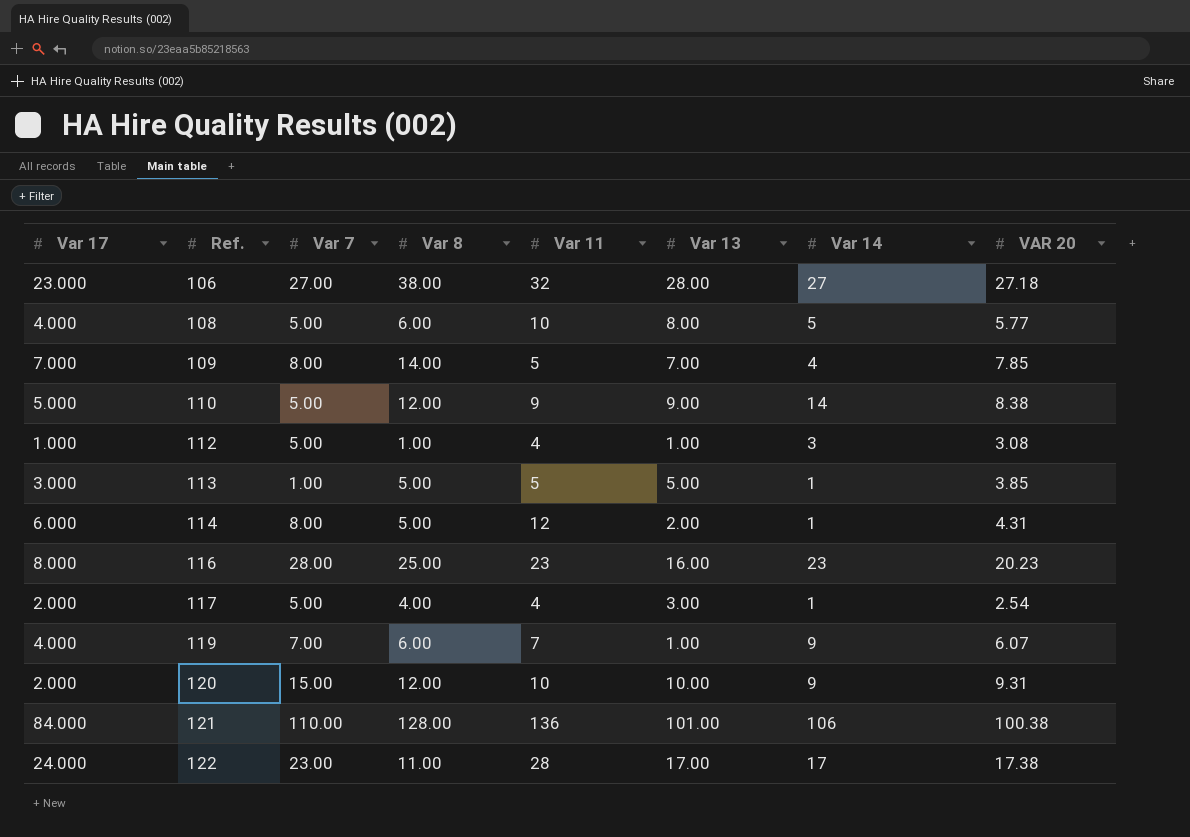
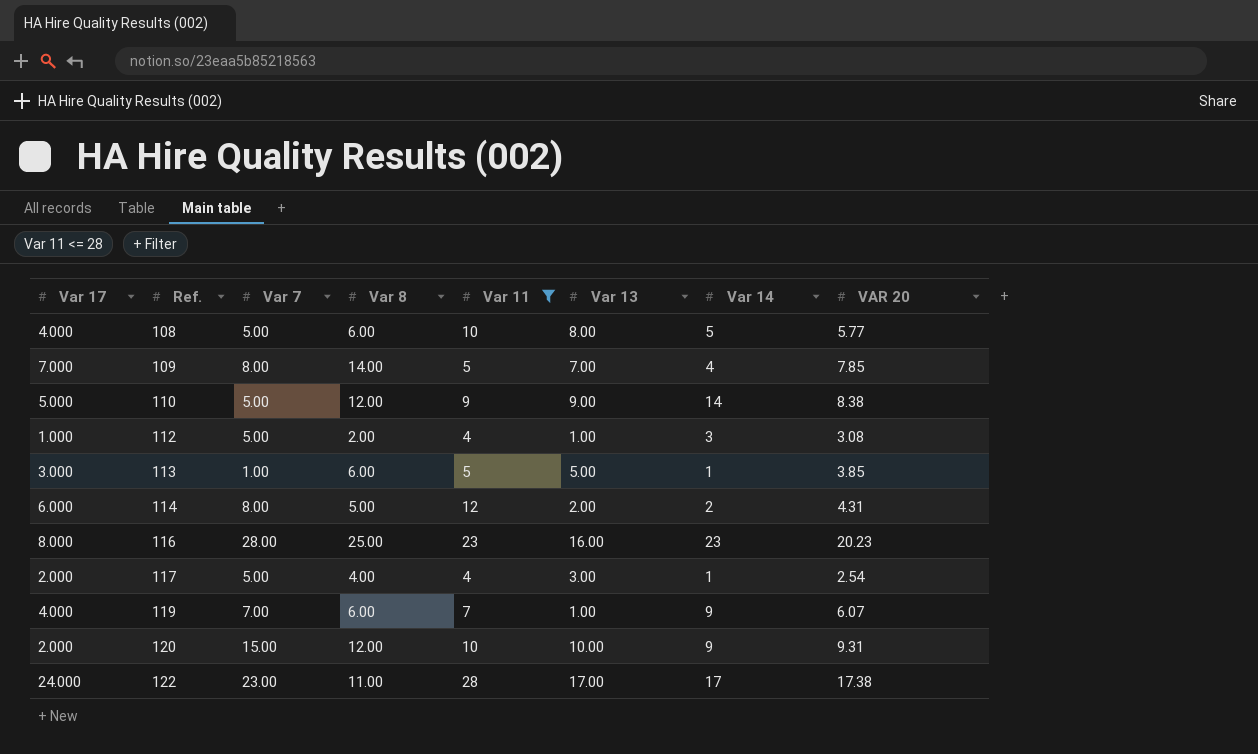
filter: none -> Var 11 <= 28
112 | Var 8: 1.00 -> 2.00
113 | Var 8: 5.00 -> 6.00
114 | Var 14: 1 -> 2

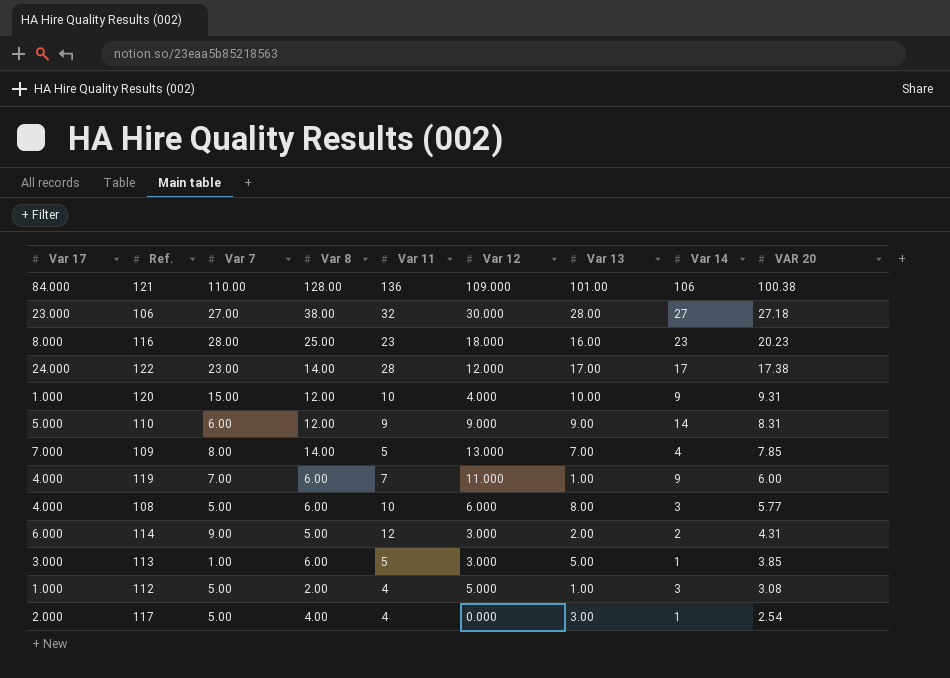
filter: Var 11 <= 28 -> none
row order: Ref. ascending -> VAR 20 descending
column Var 12 | position: none -> 6
122 | Var 8: 11.00 -> 14.00
120 | Var 17: 2.000 -> 1.000
110 | Var 7: 5.00 -> 6.00
110 | VAR 20: 8.38 -> 8.31
119 | VAR 20: 6.07 -> 6.00
108 | Var 14: 5 -> 3
114 | Var 7: 8.00 -> 9.00

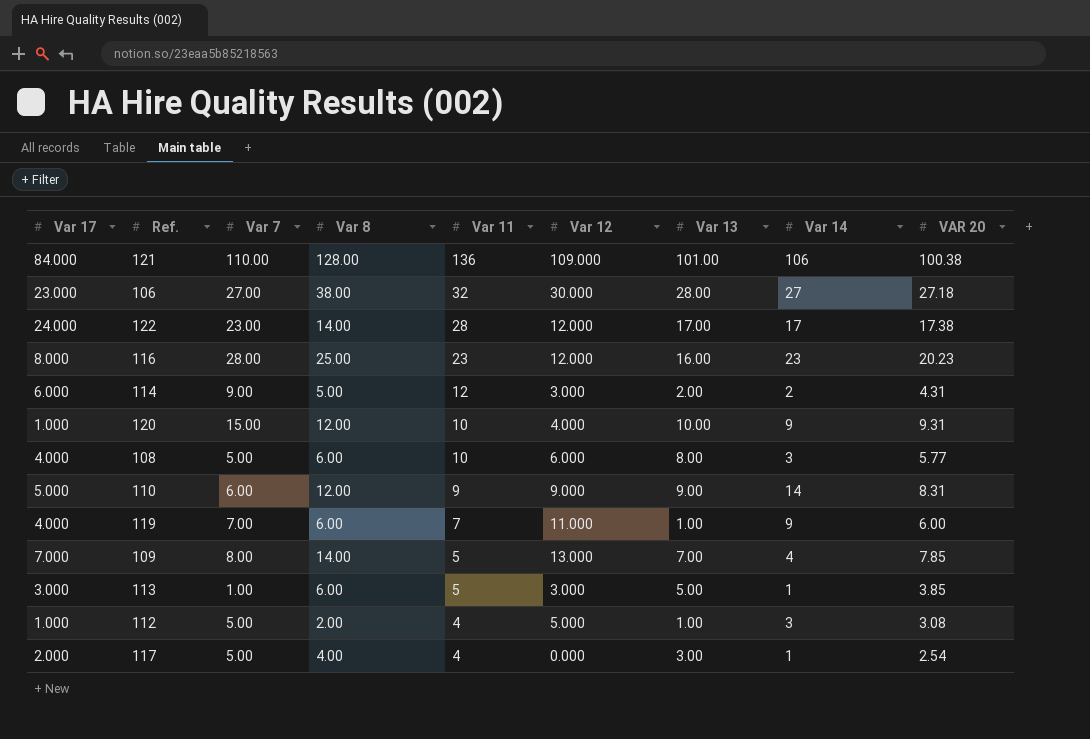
row order: VAR 20 descending -> Var 11 descending
116 | Var 12: 18.000 -> 12.000

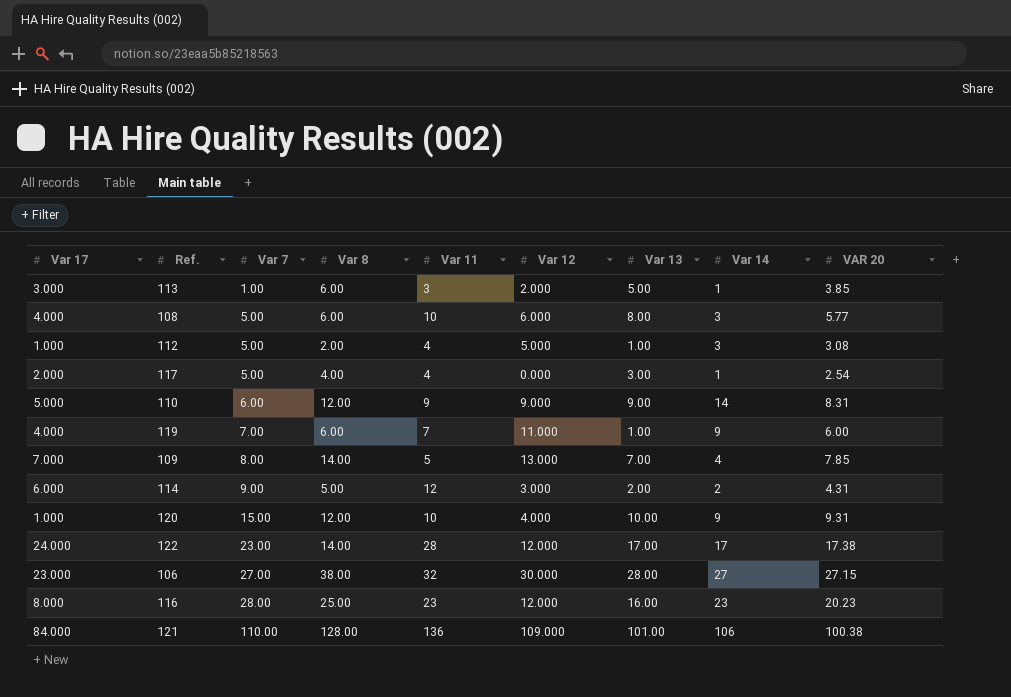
row order: Var 11 descending -> Var 7 ascending
113 | Var 11: 5 -> 3
113 | Var 12: 3.000 -> 2.000
106 | VAR 20: 27.18 -> 27.15

